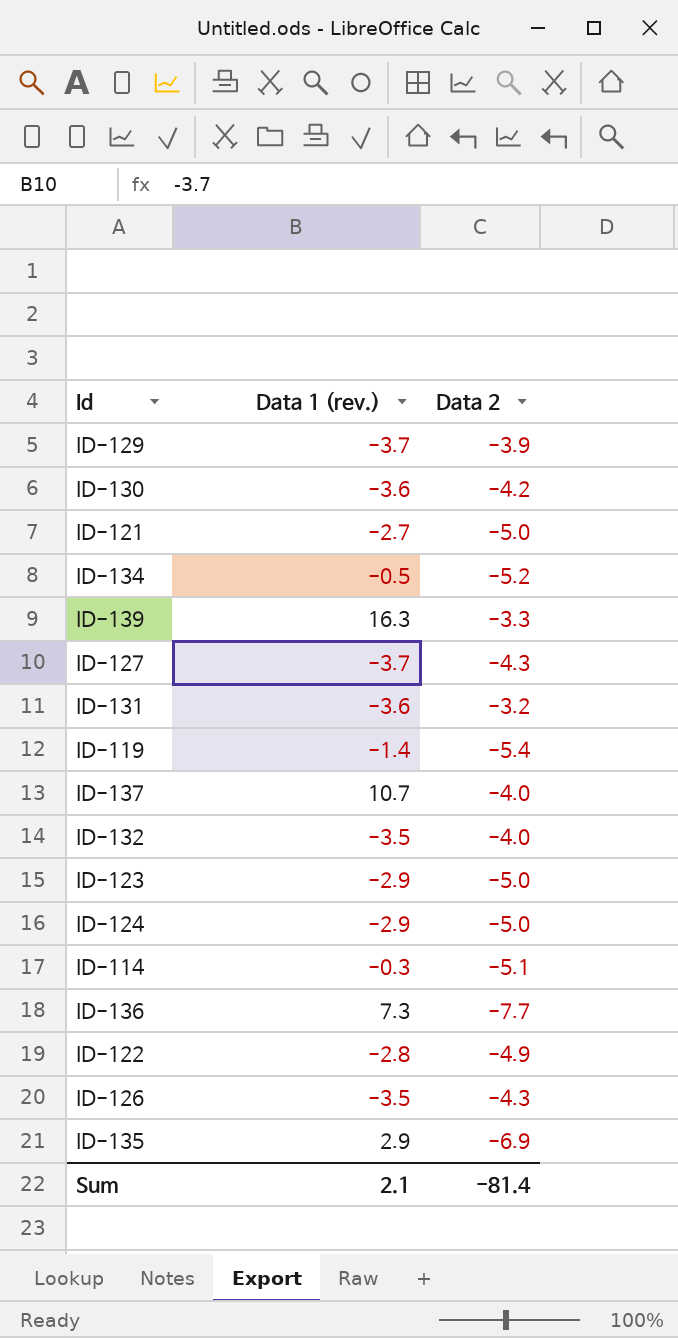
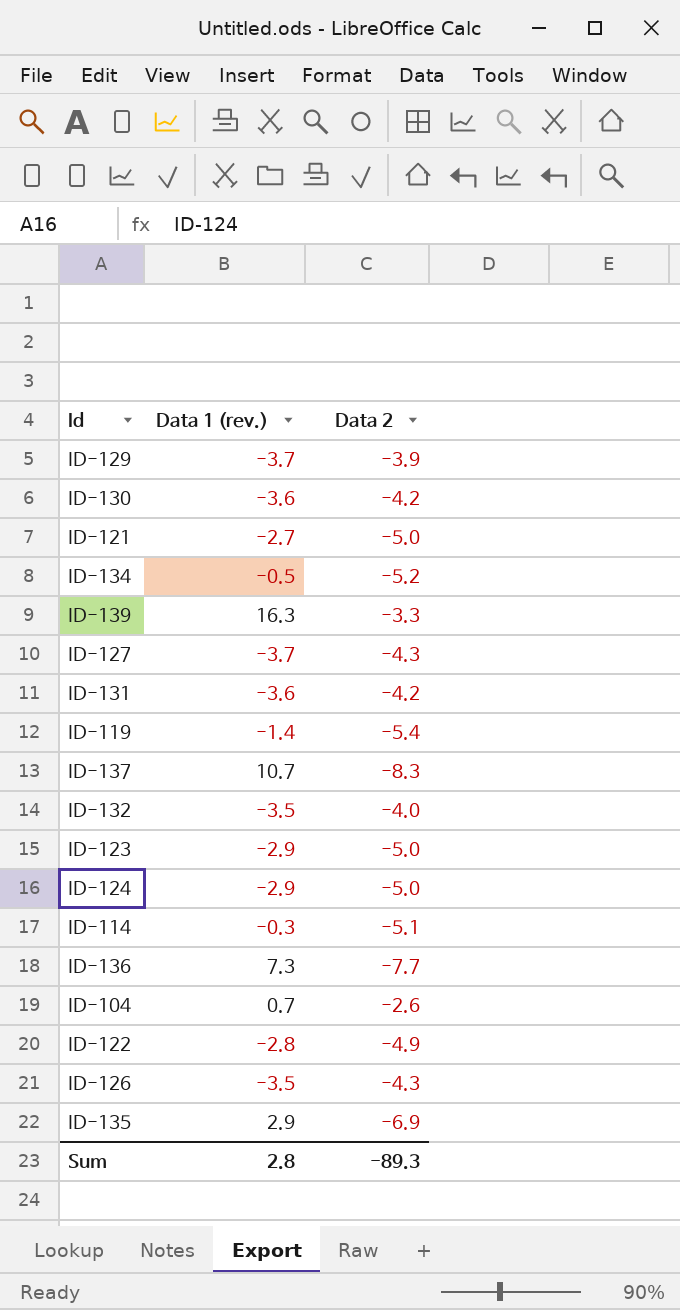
ID-131 | Data 2: -3.2 -> -4.2
ID-137 | Data 2: -4.0 -> -8.3
row ID-104: none -> 0.7 | -2.6
Sum | Data 1 (rev.): 2.1 -> 2.8
Sum | Data 2: -81.4 -> -89.3

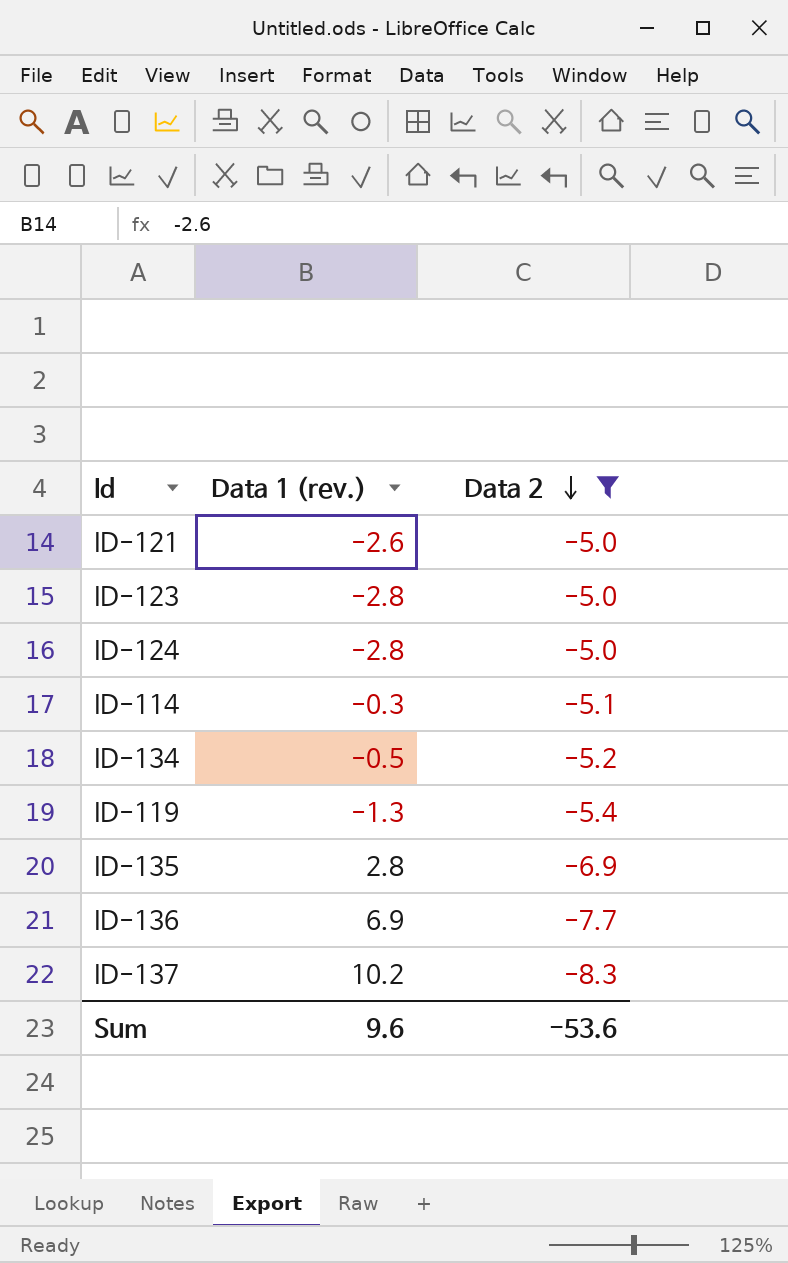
filter: none -> Data 2 <= -5.0
row order: none -> Data 2 descending
ID-121 | Data 1 (rev.): -2.7 -> -2.6
ID-123 | Data 1 (rev.): -2.9 -> -2.8
ID-124 | Data 1 (rev.): -2.9 -> -2.8
ID-119 | Data 1 (rev.): -1.4 -> -1.3
ID-135 | Data 1 (rev.): 2.9 -> 2.8
ID-136 | Data 1 (rev.): 7.3 -> 6.9
ID-137 | Data 1 (rev.): 10.7 -> 10.2
Sum | Data 1 (rev.): 2.8 -> 9.6
Sum | Data 2: -89.3 -> -53.6

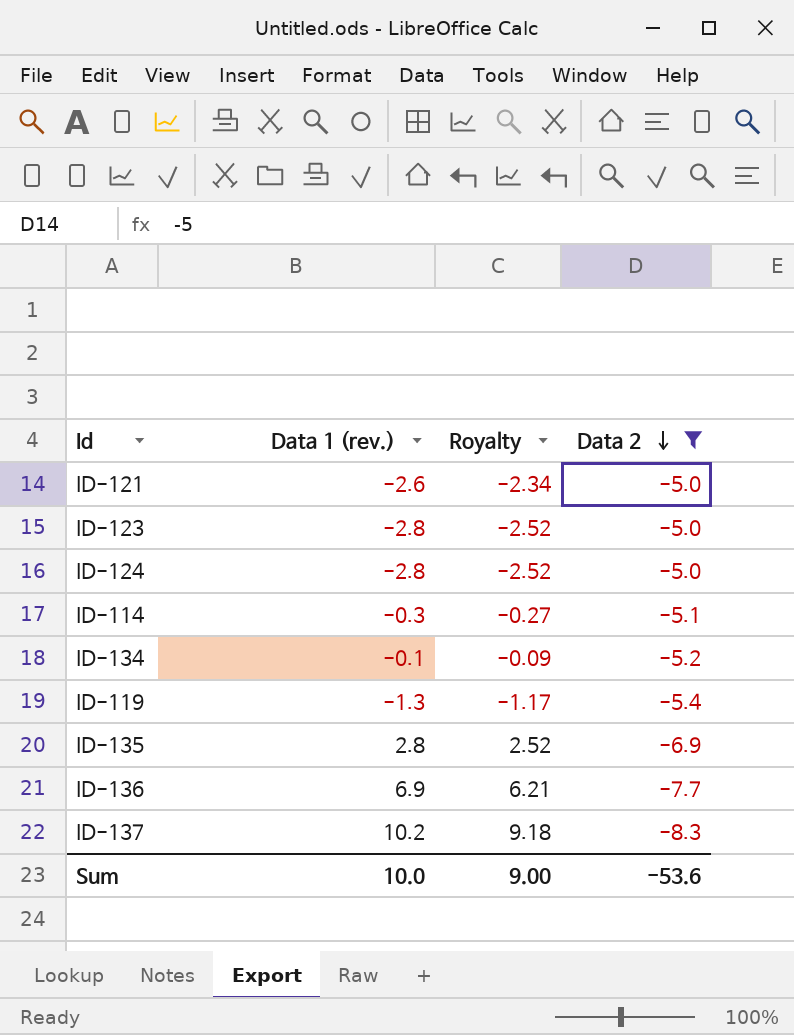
column Royalty | formula: none -> [Data 1 (rev.)] * 0.9
ID-134 | Data 1 (rev.): -0.5 -> -0.1
Sum | Data 1 (rev.): 9.6 -> 10.0

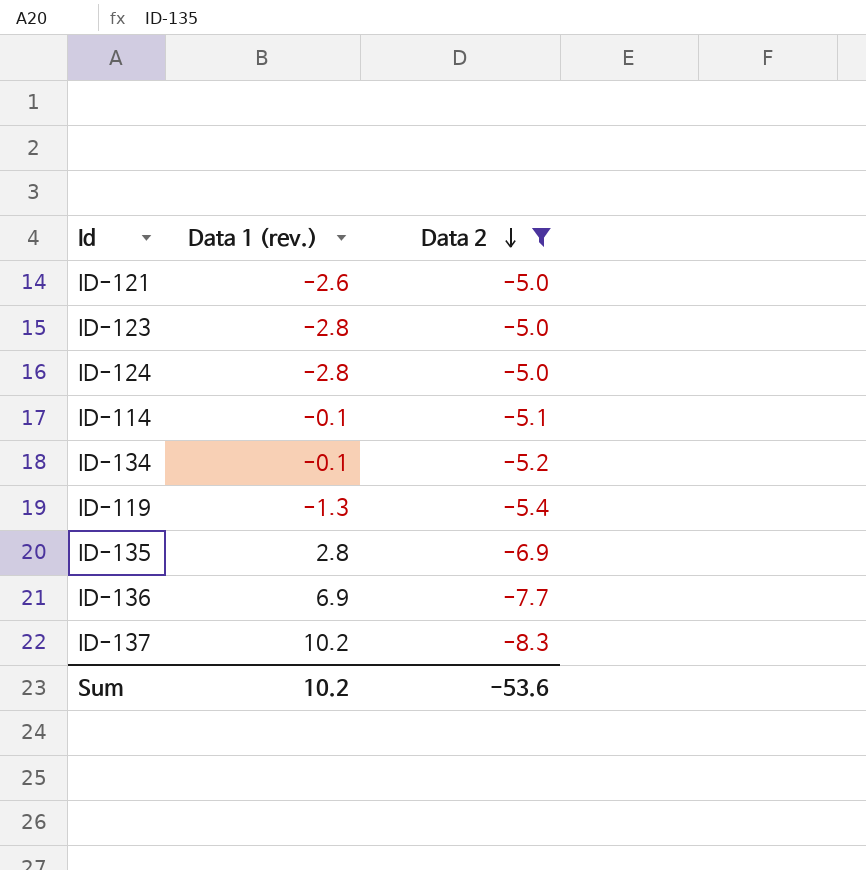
column Royalty | formula: [Data 1 (rev.)] * 0.9 -> none
ID-114 | Data 1 (rev.): -0.3 -> -0.1
Sum | Data 1 (rev.): 10.0 -> 10.2

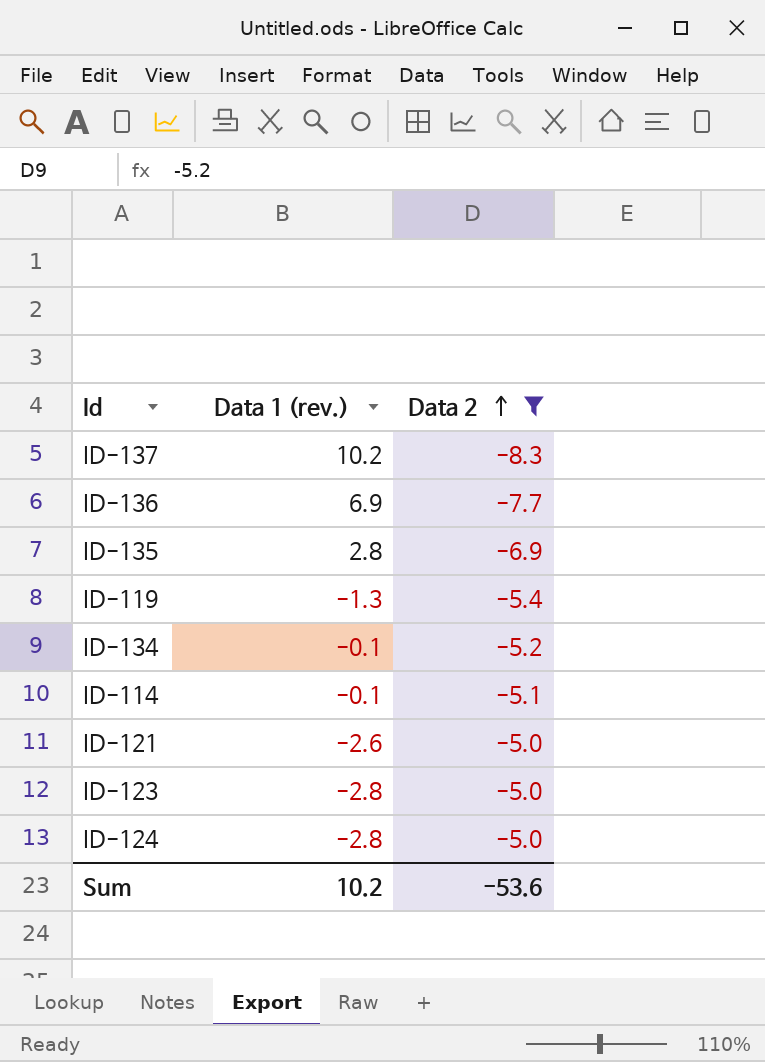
row order: Data 2 descending -> Data 2 ascending

